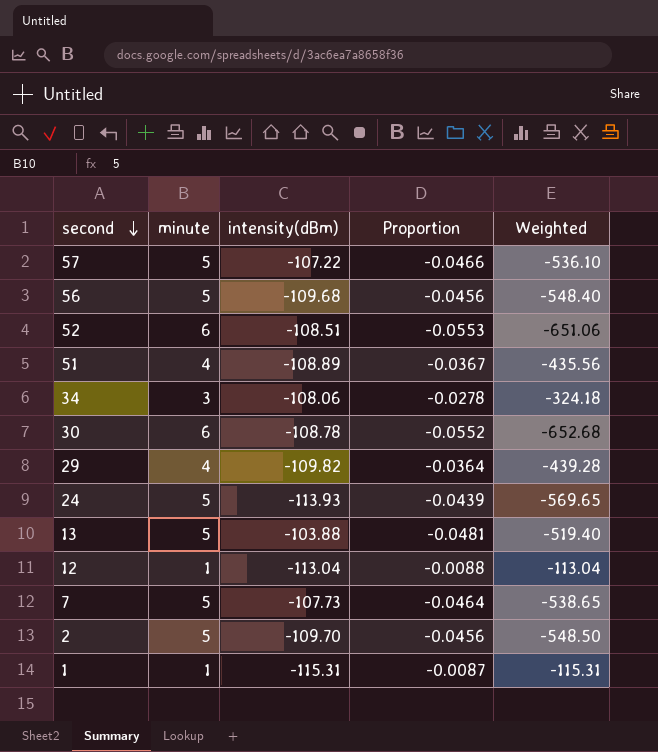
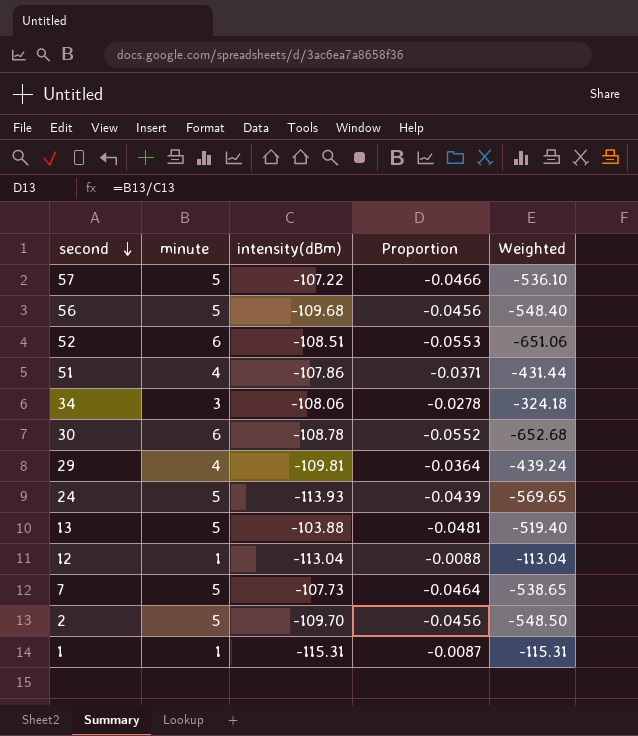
51 | intensity(dBm): -108.89 -> -107.86
51 | Proportion: -0.0367 -> -0.0371
51 | Weighted: -435.56 -> -431.44
29 | intensity(dBm): -109.82 -> -109.81
29 | Weighted: -439.28 -> -439.24

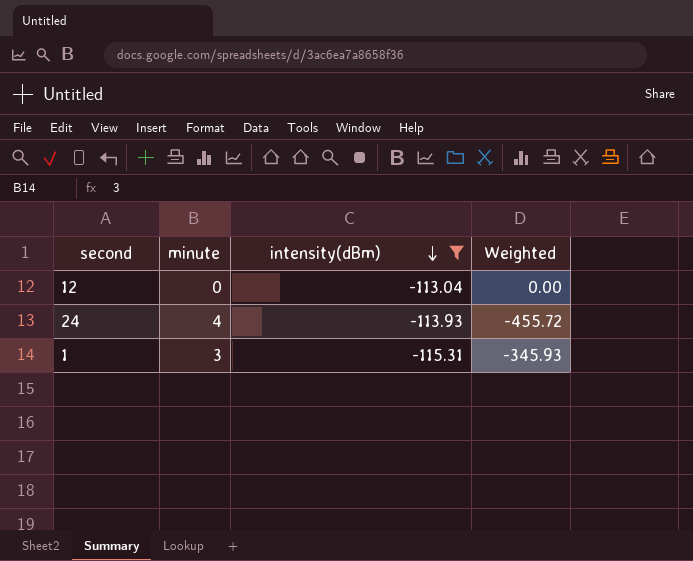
filter: none -> intensity(dBm) <= -113.04
row order: second descending -> intensity(dBm) descending
column Proportion | formula: [minute] / [intensity(dBm)] -> none
12 | minute: 1 -> 0
12 | Weighted: -113.04 -> 0.00
24 | minute: 5 -> 4
24 | Weighted: -569.65 -> -455.72
1 | minute: 1 -> 3
1 | Weighted: -115.31 -> -345.93

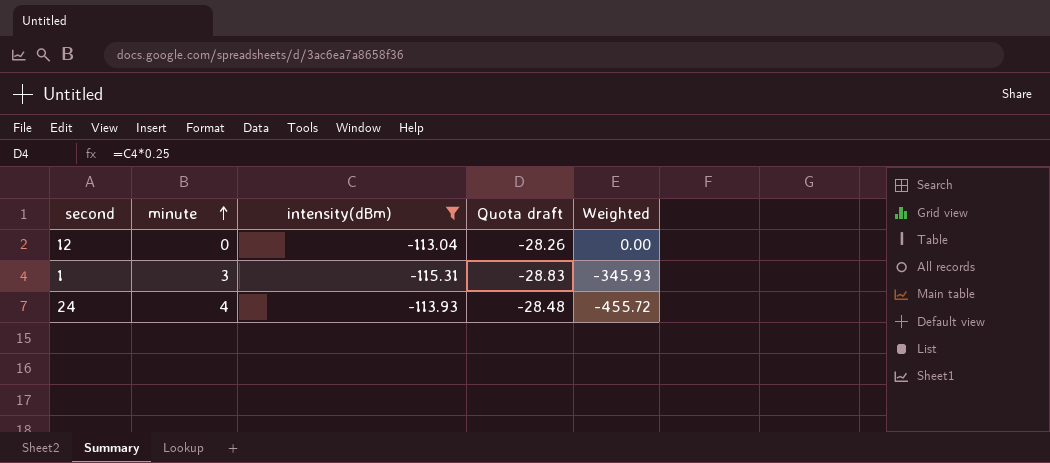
row order: intensity(dBm) descending -> minute ascending
column Quota draft | formula: none -> [intensity(dBm)] * 0.25

